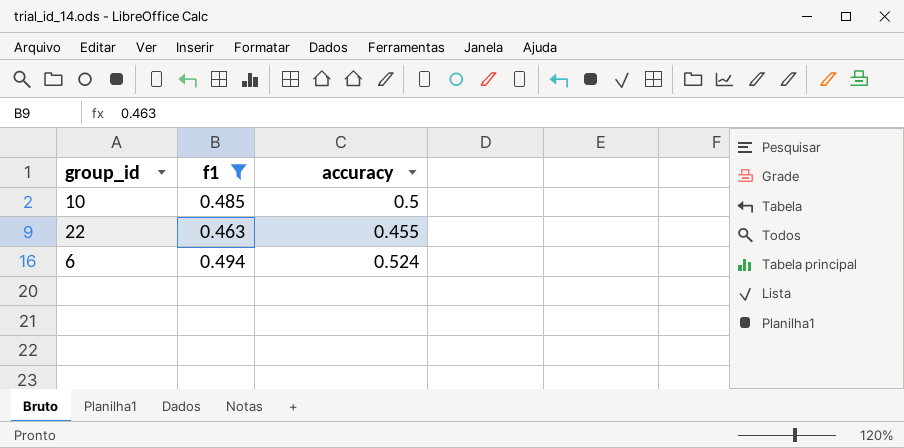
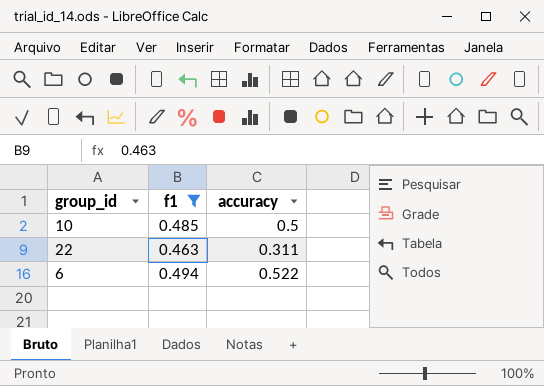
22 | accuracy: 0.455 -> 0.311
6 | accuracy: 0.524 -> 0.522

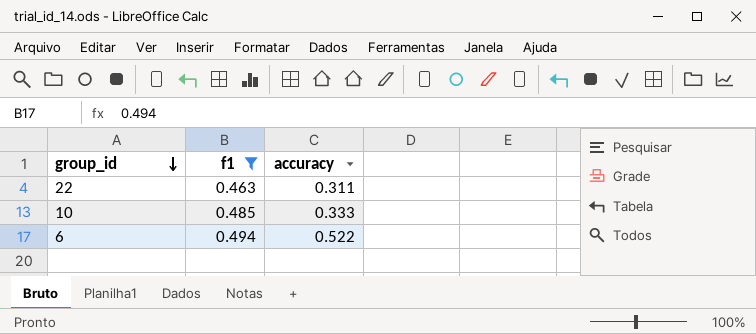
row order: none -> group_id descending
10 | accuracy: 0.5 -> 0.333

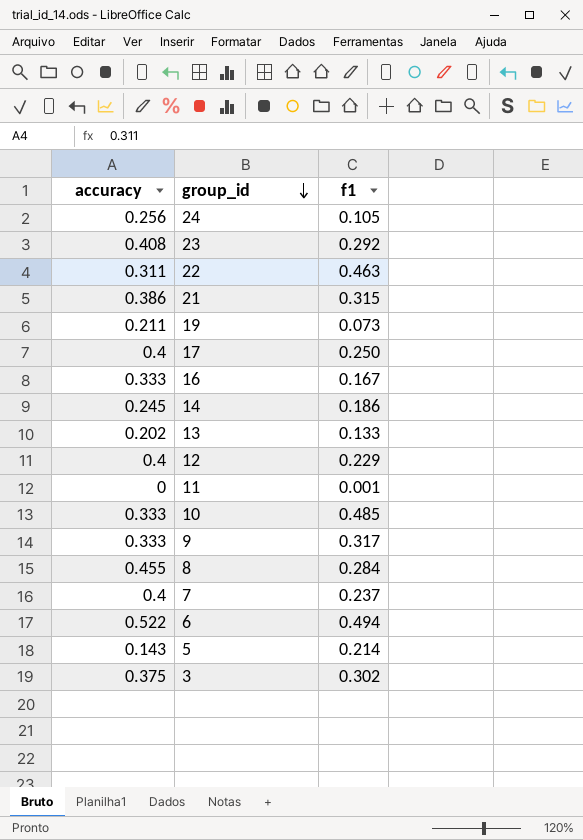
filter: f1 >= 0.463 -> none
column accuracy | position: 3 -> 1

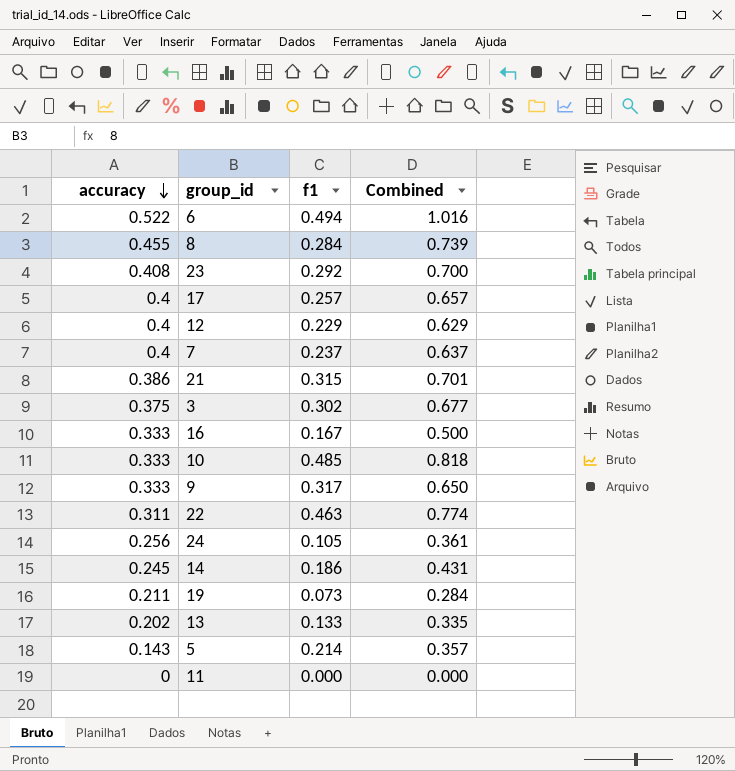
row order: group_id descending -> accuracy descending
column Combined | formula: none -> [accuracy] + [f1]
17 | f1: 0.250 -> 0.257
11 | f1: 0.001 -> 0.000

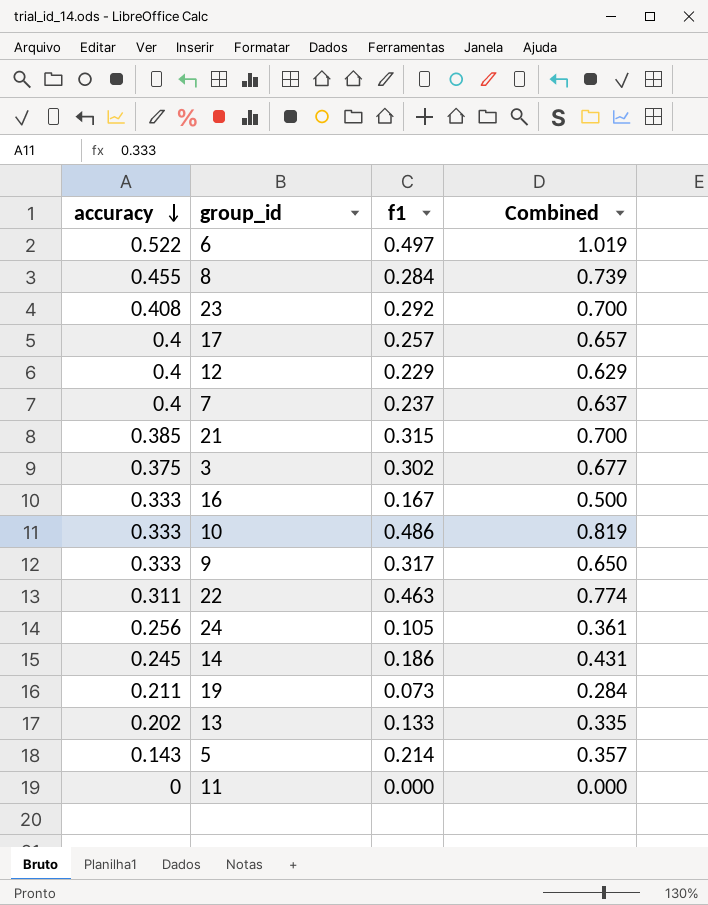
6 | f1: 0.494 -> 0.497
6 | Combined: 1.016 -> 1.019
21 | accuracy: 0.386 -> 0.385
21 | Combined: 0.701 -> 0.700
10 | f1: 0.485 -> 0.486
10 | Combined: 0.818 -> 0.819

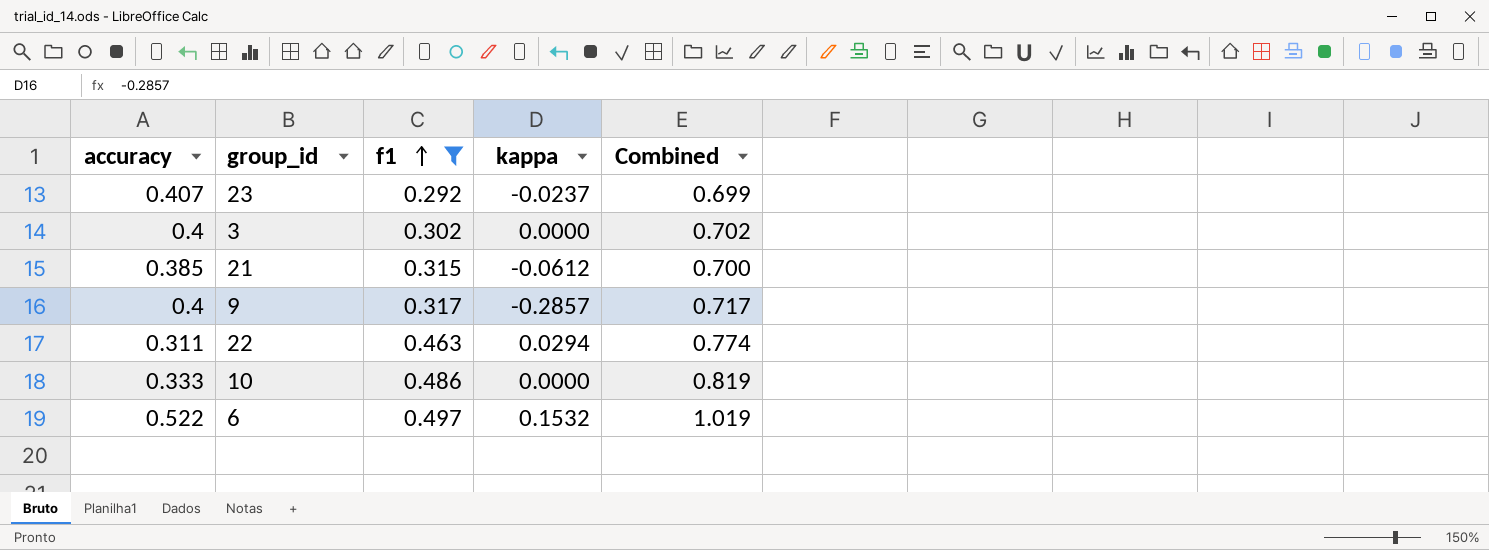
filter: none -> f1 >= 0.292
row order: accuracy descending -> f1 ascending
column kappa | position: none -> 4
23 | accuracy: 0.408 -> 0.407
23 | Combined: 0.700 -> 0.699
3 | accuracy: 0.375 -> 0.4
3 | Combined: 0.677 -> 0.702
9 | accuracy: 0.333 -> 0.4
9 | Combined: 0.650 -> 0.717

